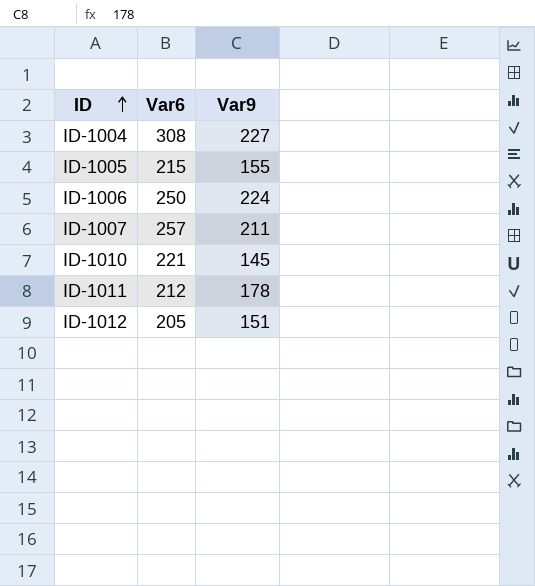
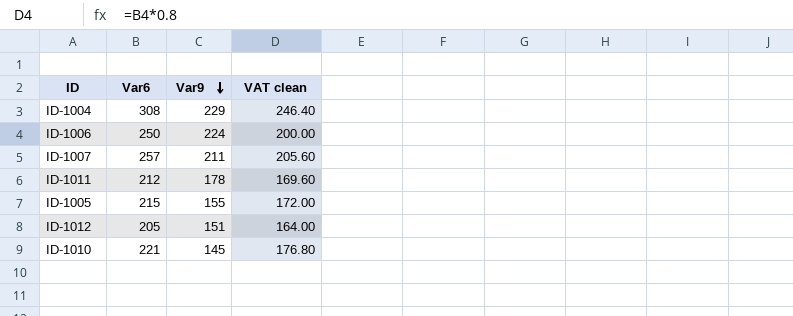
row order: ID ascending -> Var9 descending
column VAT clean | formula: none -> [Var6] * 0.8
ID-1004 | Var9: 227 -> 229

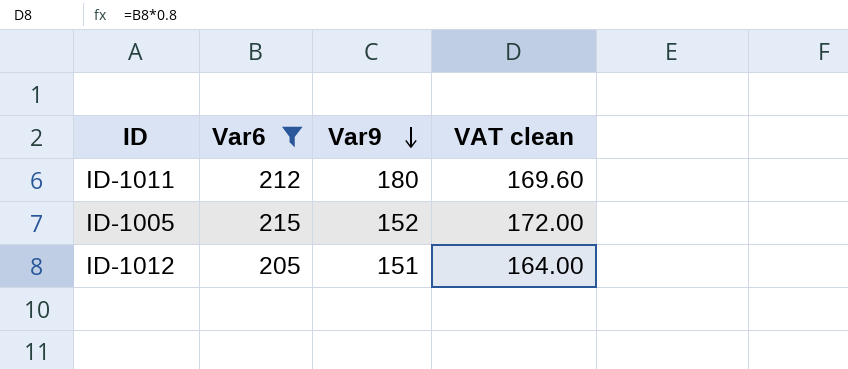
filter: none -> Var6 <= 215
ID-1011 | Var9: 178 -> 180
ID-1005 | Var9: 155 -> 152

